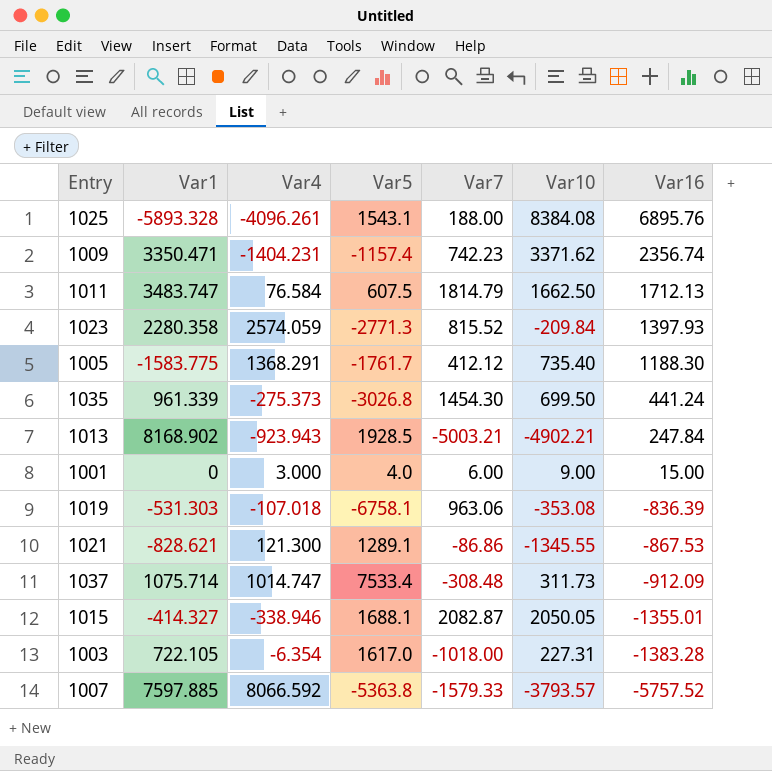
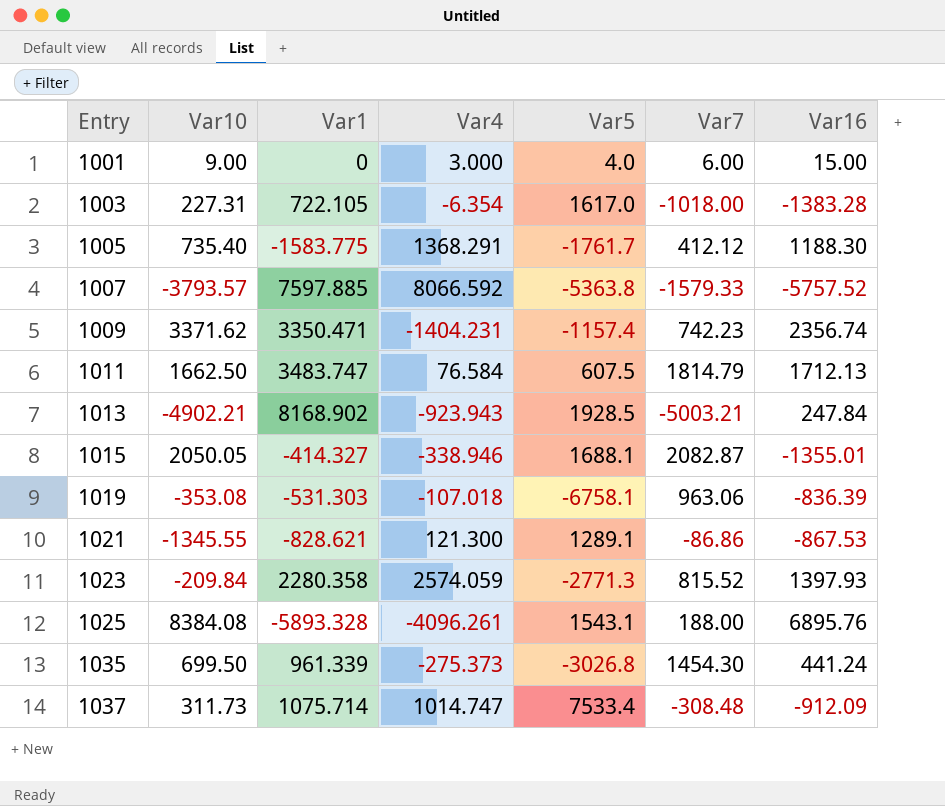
row order: Var16 descending -> Entry ascending
column Var10 | position: 6 -> 2

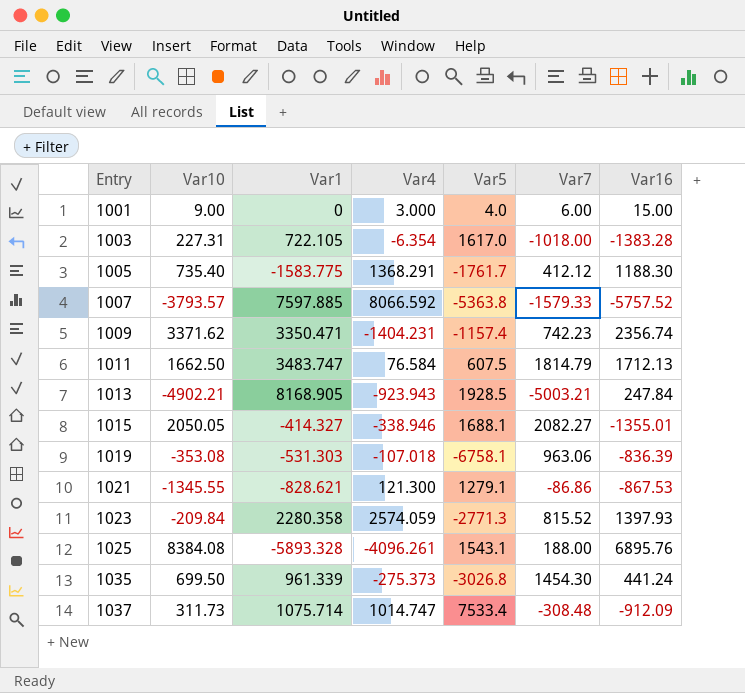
1013 | Var1: 8168.902 -> 8168.905
1015 | Var7: 2082.87 -> 2082.27
1021 | Var5: 1289.1 -> 1279.1

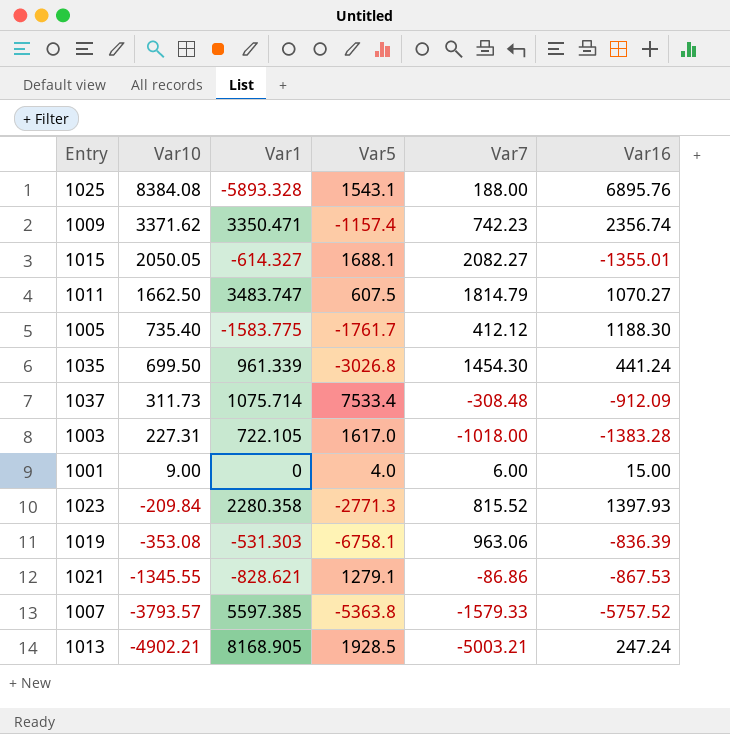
row order: Entry ascending -> Var10 descending
column Var4 | position: 4 -> none
1015 | Var1: -414.327 -> -614.327
1011 | Var16: 1712.13 -> 1070.27
1007 | Var1: 7597.885 -> 5597.385
1013 | Var16: 247.84 -> 247.24

